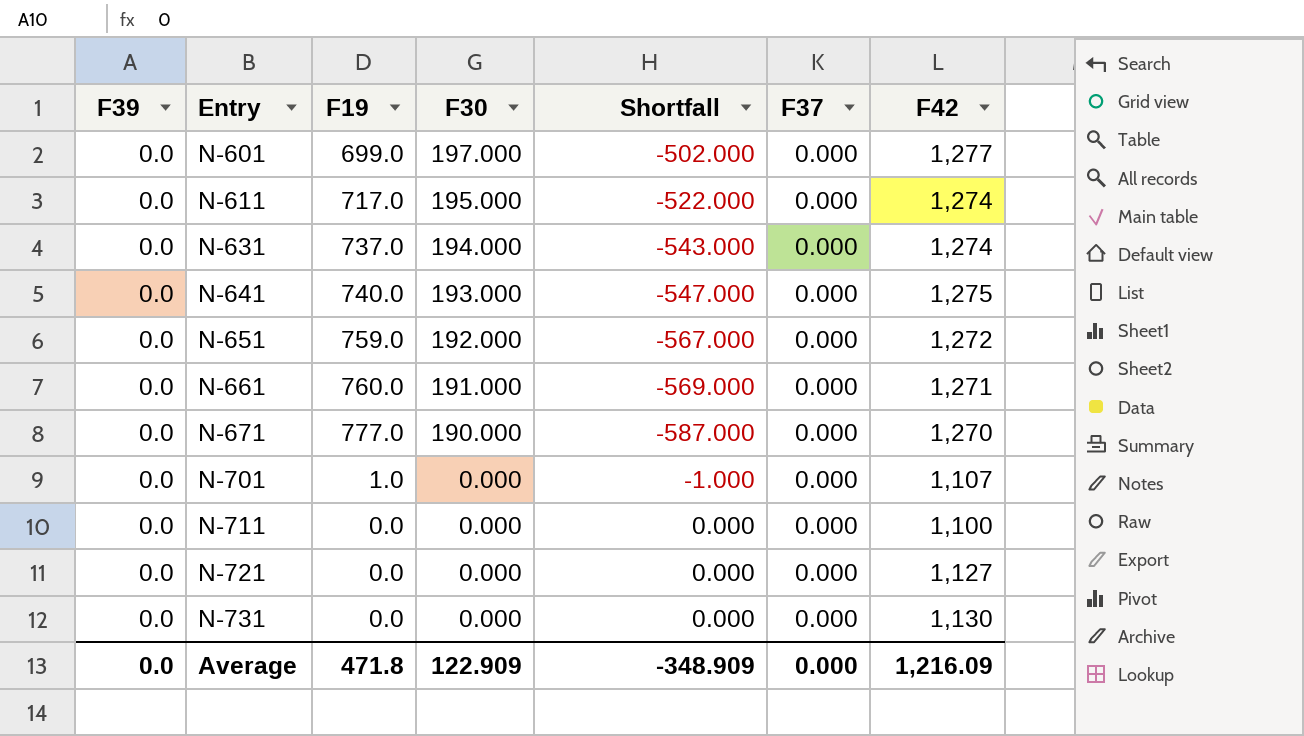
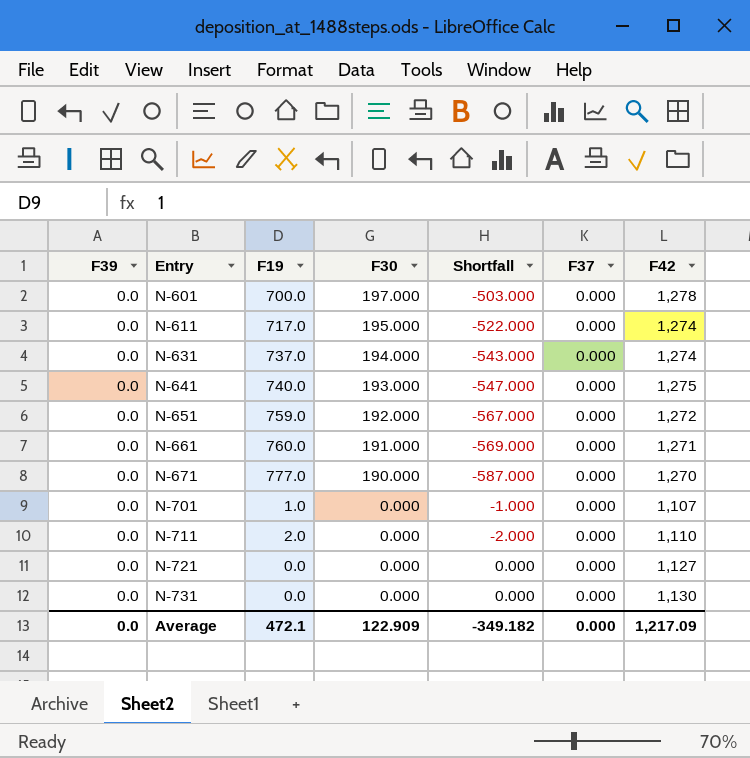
N-601 | F19: 699.0 -> 700.0
N-601 | Shortfall: -502.000 -> -503.000
N-601 | F42: 1,277 -> 1,278
N-711 | F19: 0.0 -> 2.0
N-711 | Shortfall: 0.000 -> -2.000
N-711 | F42: 1,100 -> 1,110
Average | F19: 471.8 -> 472.1
Average | Shortfall: -348.909 -> -349.182
Average | F42: 1,216.09 -> 1,217.09

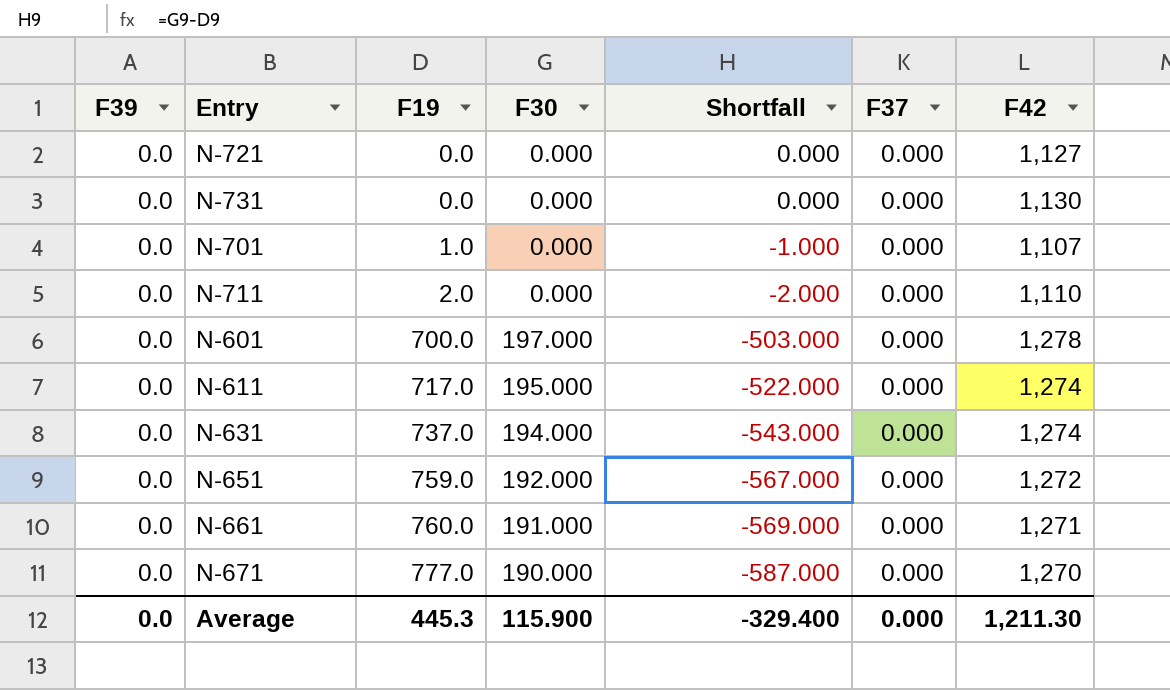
row order: Entry ascending -> F19 ascending
row N-641: 0.0 | 740.0 | 193.000 | -547.000 | 0.000 | 1,275 -> none
Average | F19: 472.1 -> 445.3
Average | F30: 122.909 -> 115.900
Average | Shortfall: -349.182 -> -329.400
Average | F42: 1,217.09 -> 1,211.30

